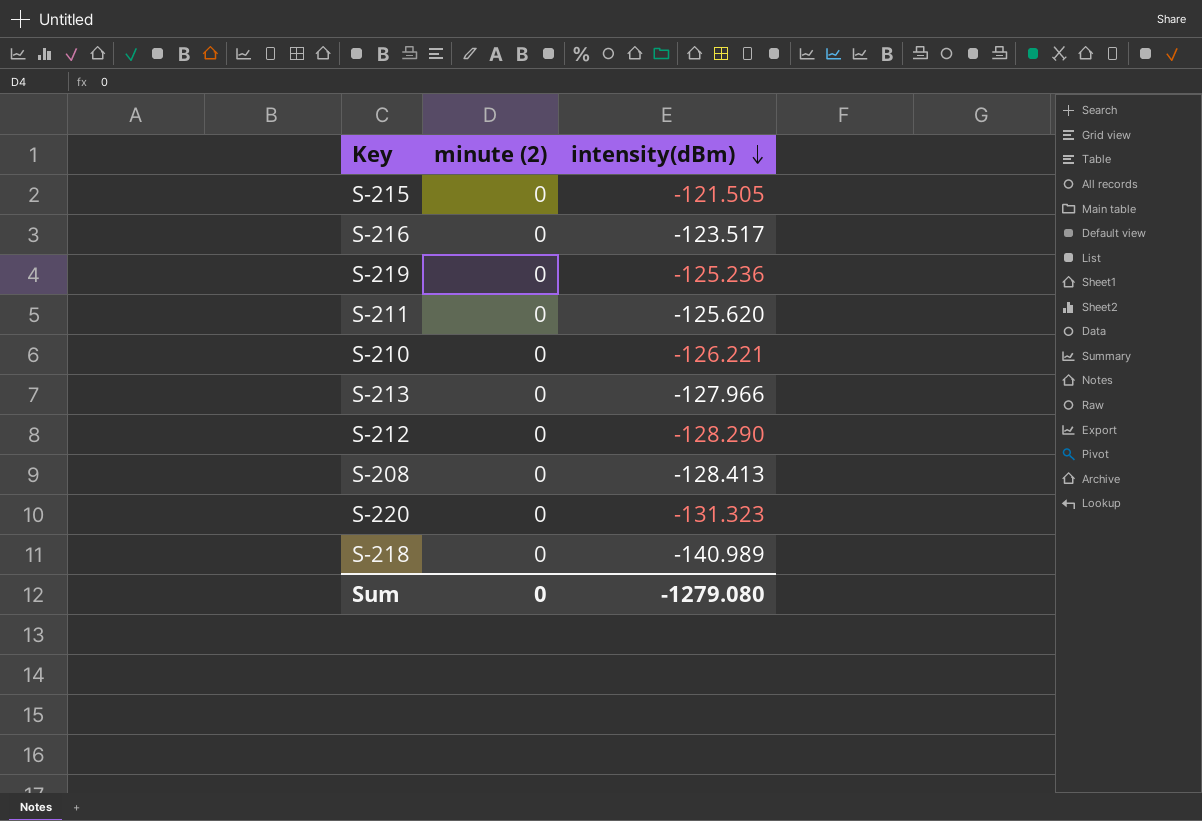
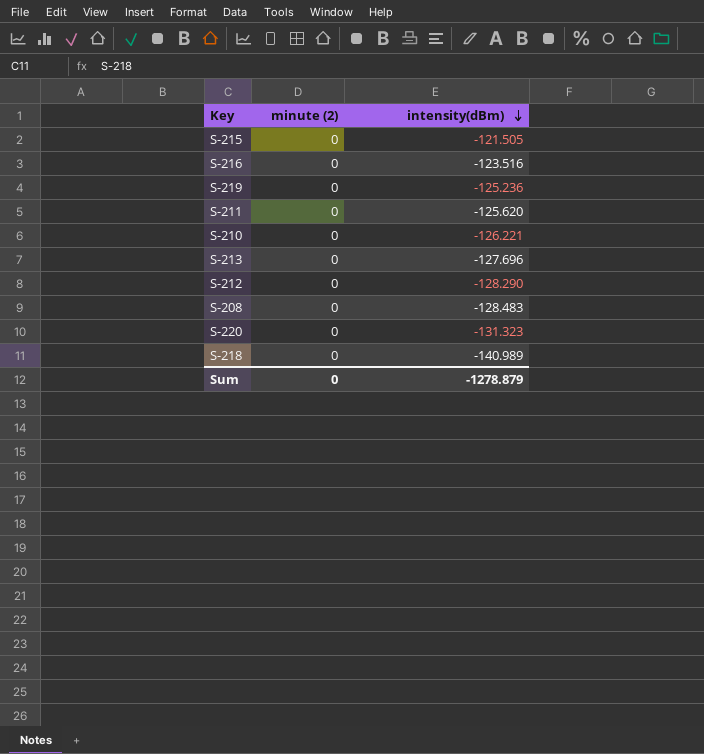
S-216 | intensity(dBm): -123.517 -> -123.516
S-213 | intensity(dBm): -127.966 -> -127.696
S-208 | intensity(dBm): -128.413 -> -128.483
Sum | intensity(dBm): -1279.080 -> -1278.879

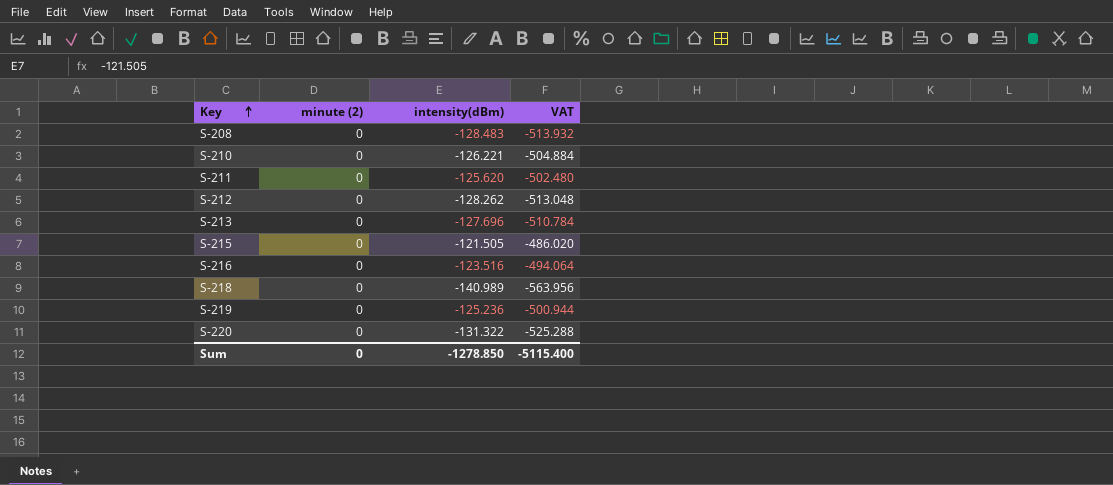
row order: intensity(dBm) descending -> Key ascending
column VAT | formula: none -> [intensity(dBm)] * 4
S-212 | intensity(dBm): -128.290 -> -128.262
S-220 | intensity(dBm): -131.323 -> -131.322
Sum | intensity(dBm): -1278.879 -> -1278.850

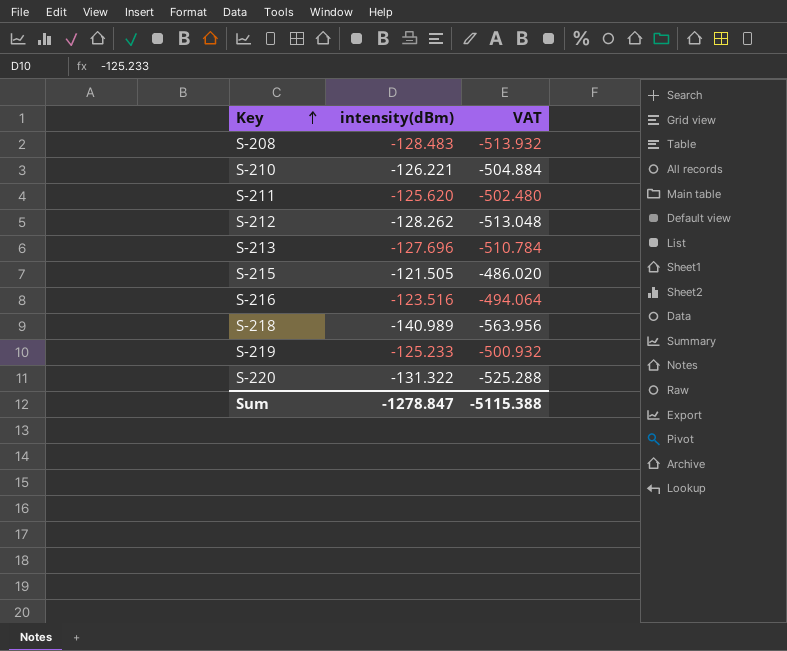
column minute (2) | position: 2 -> none
S-219 | intensity(dBm): -125.236 -> -125.233
S-219 | VAT: -500.944 -> -500.932
Sum | intensity(dBm): -1278.850 -> -1278.847
Sum | VAT: -5115.400 -> -5115.388

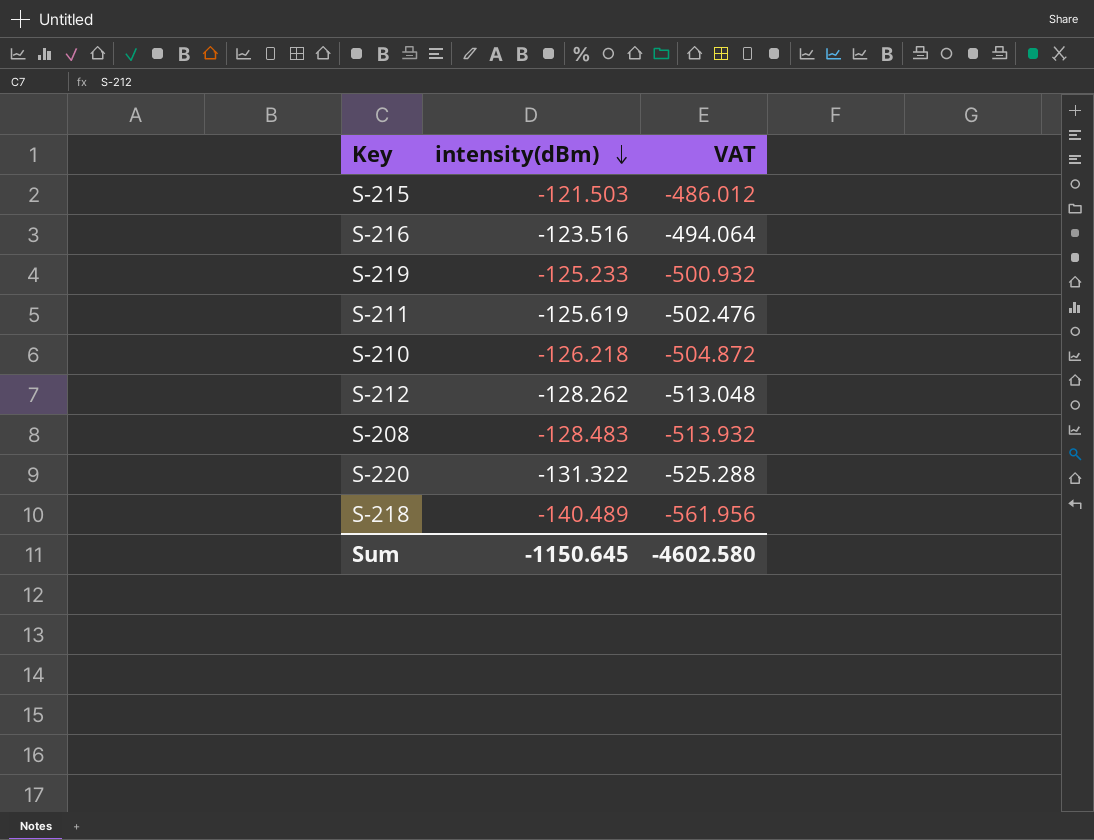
row order: Key ascending -> intensity(dBm) descending
row S-213: -127.696 | -510.784 -> none
S-215 | intensity(dBm): -121.505 -> -121.503
S-215 | VAT: -486.020 -> -486.012
S-211 | intensity(dBm): -125.620 -> -125.619
S-211 | VAT: -502.480 -> -502.476
S-210 | intensity(dBm): -126.221 -> -126.218
S-210 | VAT: -504.884 -> -504.872
S-218 | intensity(dBm): -140.989 -> -140.489
S-218 | VAT: -563.956 -> -561.956
Sum | intensity(dBm): -1278.847 -> -1150.645
Sum | VAT: -5115.388 -> -4602.580

